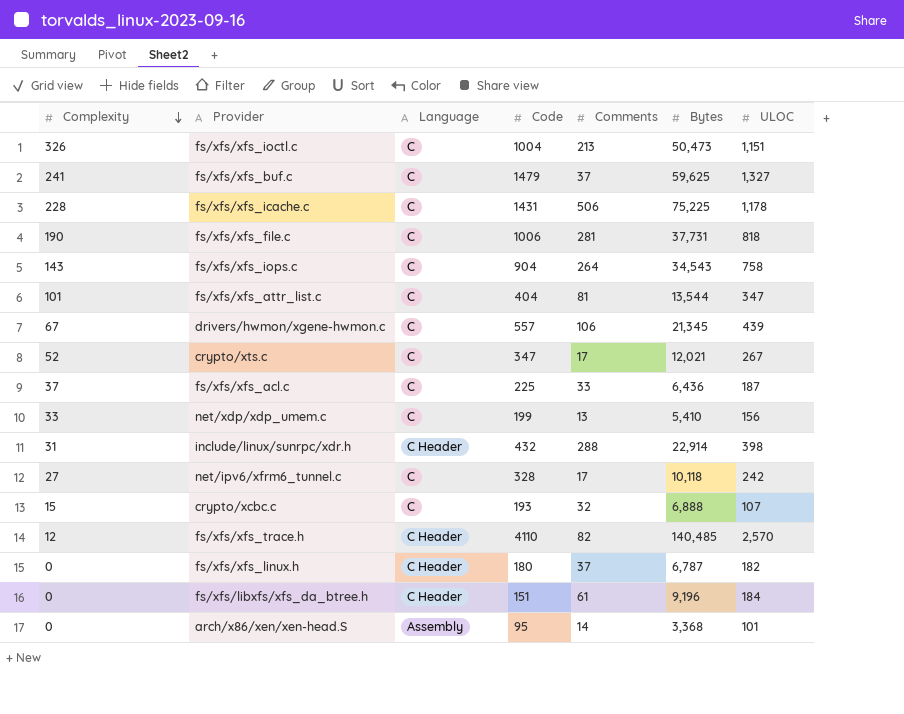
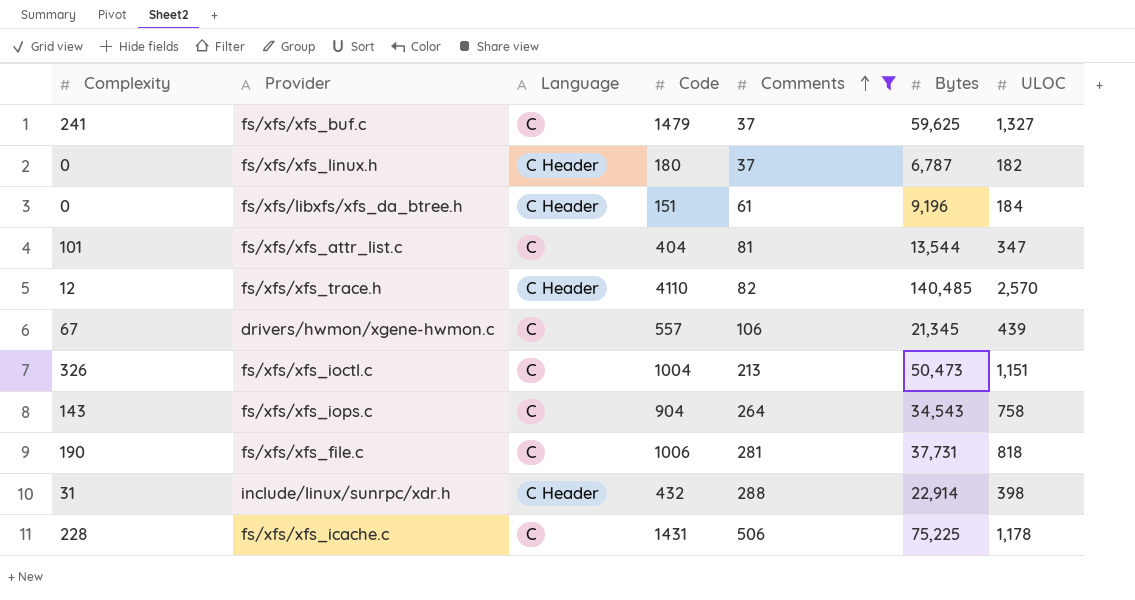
filter: none -> Comments >= 37
row order: Complexity descending -> Comments ascending

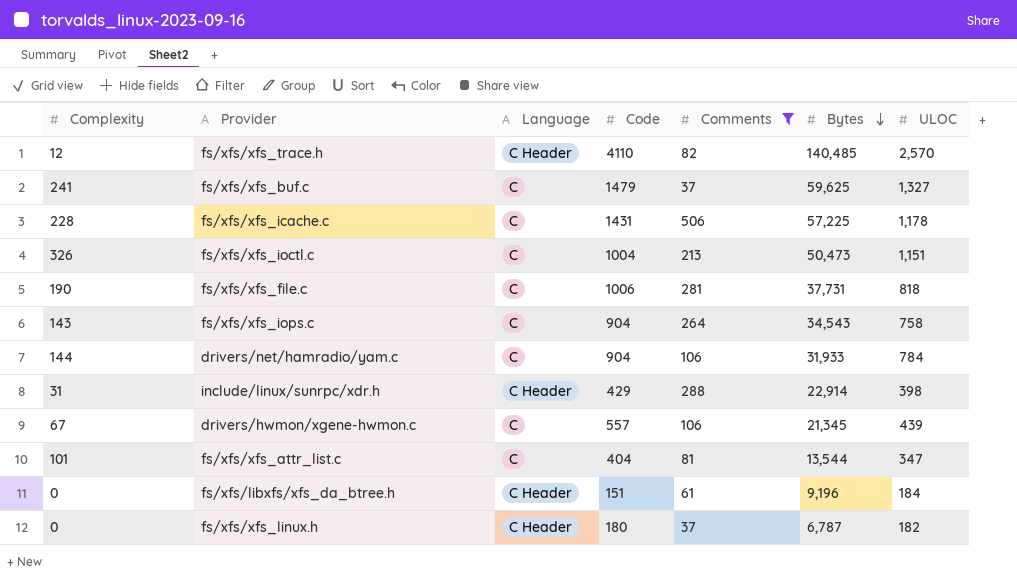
row order: Comments ascending -> Bytes descending
fs/xfs/xfs_icache.c | Bytes: 75,225 -> 57,225
row drivers/net/hamradio/yam.c: none -> 144 | C | 904 | 106 | 31,933 | 784
include/linux/sunrpc/xdr.h | Code: 432 -> 429

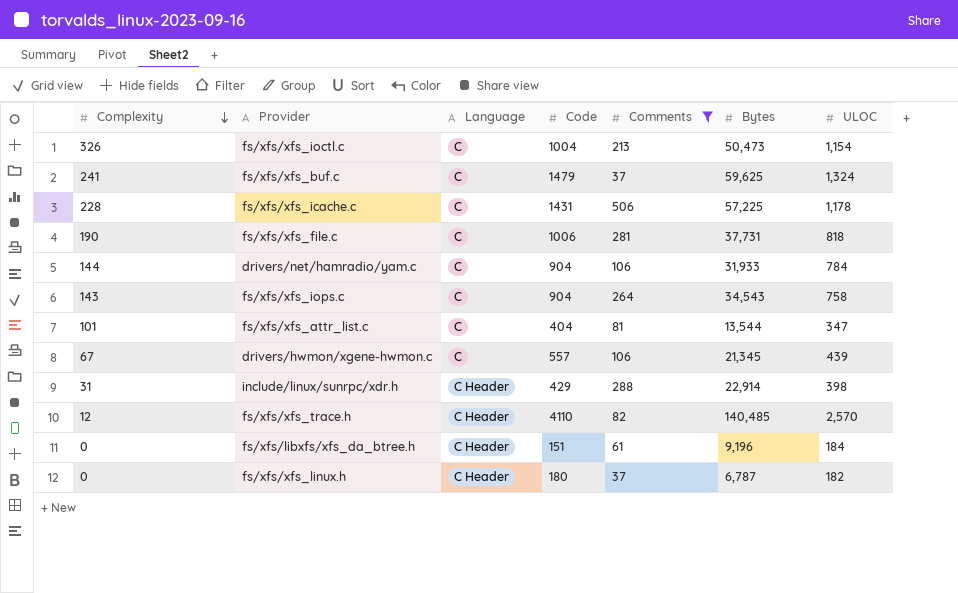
row order: Bytes descending -> Complexity descending
fs/xfs/xfs_ioctl.c | ULOC: 1,151 -> 1,154
fs/xfs/xfs_buf.c | ULOC: 1,327 -> 1,324

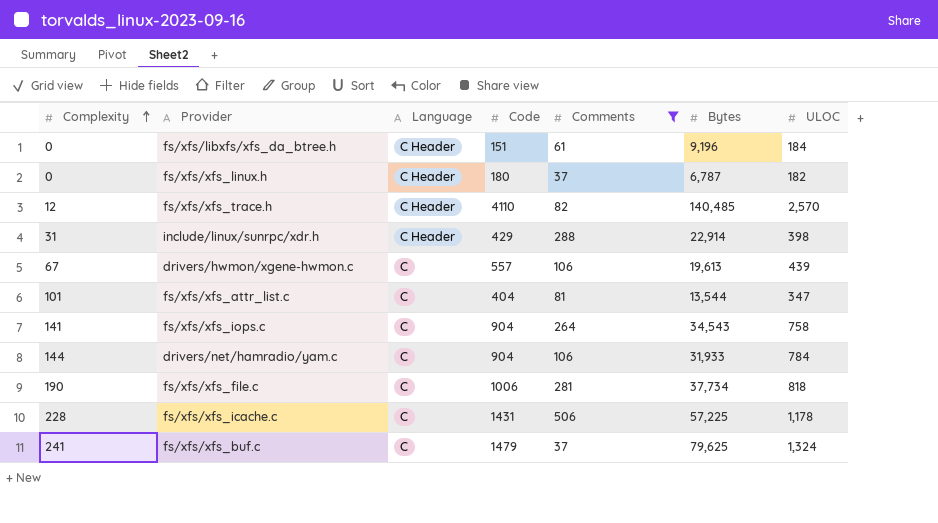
row order: Complexity descending -> Complexity ascending
row fs/xfs/xfs_ioctl.c: 326 | C | 1004 | 213 | 50,473 | 1,154 -> none
drivers/hwmon/xgene-hwmon.c | Bytes: 21,345 -> 19,613
fs/xfs/xfs_iops.c | Complexity: 143 -> 141
fs/xfs/xfs_file.c | Bytes: 37,731 -> 37,734
fs/xfs/xfs_buf.c | Bytes: 59,625 -> 79,625

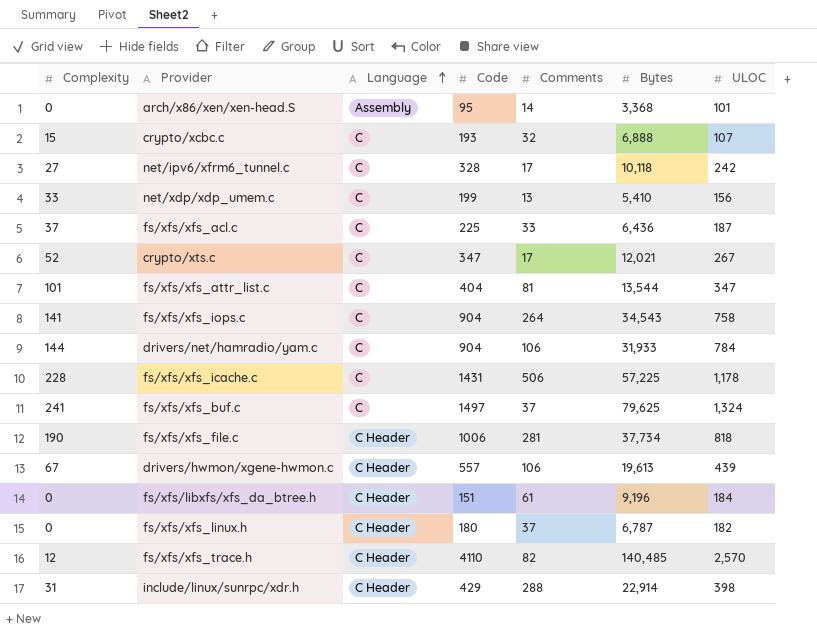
filter: Comments >= 37 -> none
row order: Complexity ascending -> Language ascending
fs/xfs/xfs_buf.c | Code: 1479 -> 1497
fs/xfs/xfs_file.c | Language: C -> C Header
drivers/hwmon/xgene-hwmon.c | Language: C -> C Header

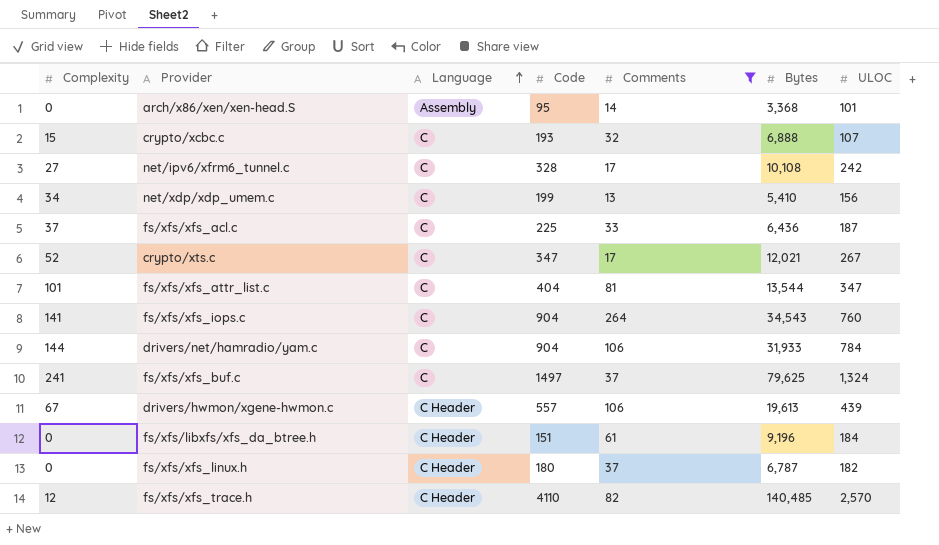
filter: none -> Comments <= 264
net/ipv6/xfrm6_tunnel.c | Bytes: 10,118 -> 10,108
net/xdp/xdp_umem.c | Complexity: 33 -> 34
fs/xfs/xfs_iops.c | ULOC: 758 -> 760

